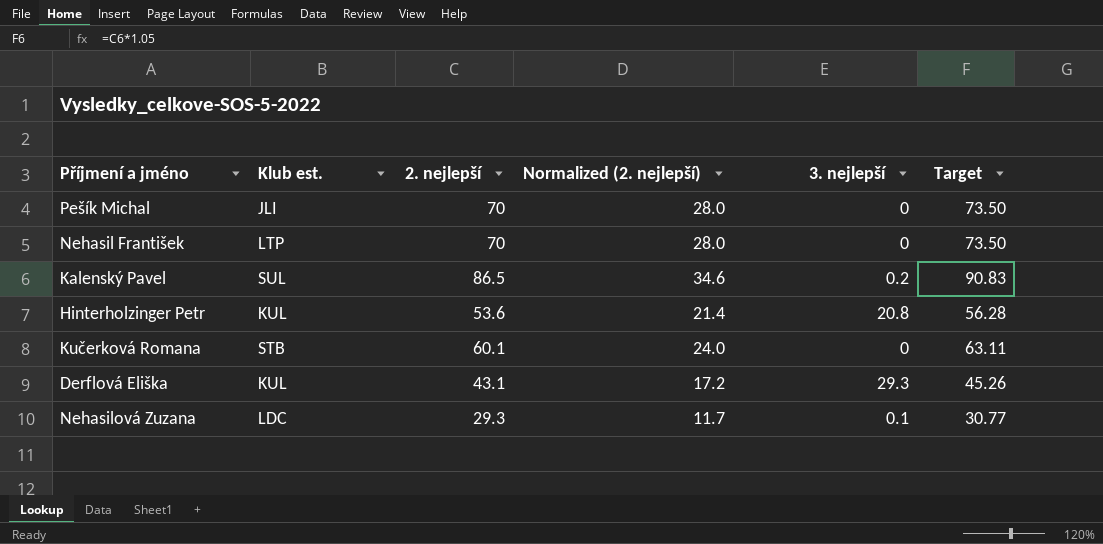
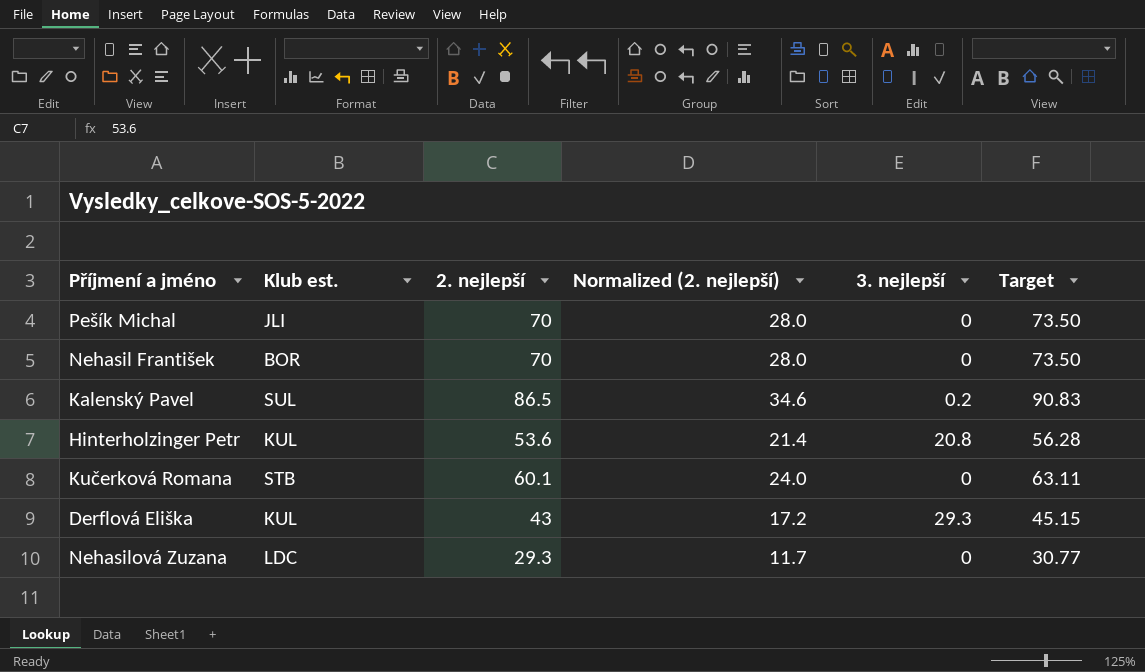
Nehasil František | Klub est.: LTP -> BOR
Derflová Eliška | 2. nejlepší: 43.1 -> 43
Derflová Eliška | Target: 45.26 -> 45.15
Nehasilová Zuzana | 3. nejlepší: 0.1 -> 0

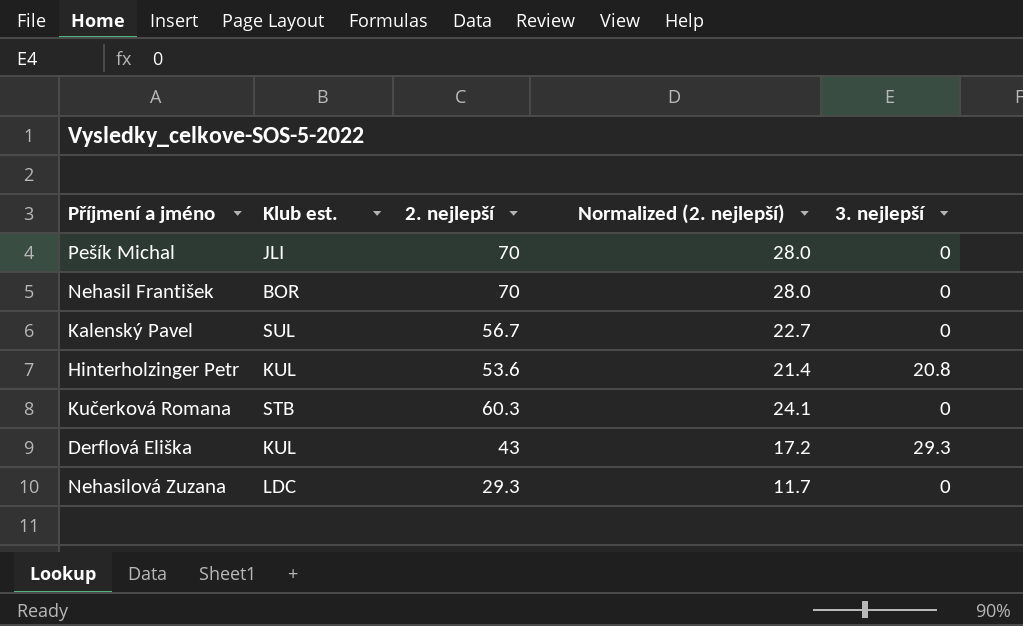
column Target | formula: [2. nejlepší] * 1.05 -> none
Kalenský Pavel | 2. nejlepší: 86.5 -> 56.7
Kalenský Pavel | Normalized (2. nejlepší): 34.6 -> 22.7
Kalenský Pavel | 3. nejlepší: 0.2 -> 0
Kučerková Romana | 2. nejlepší: 60.1 -> 60.3
Kučerková Romana | Normalized (2. nejlepší): 24.0 -> 24.1

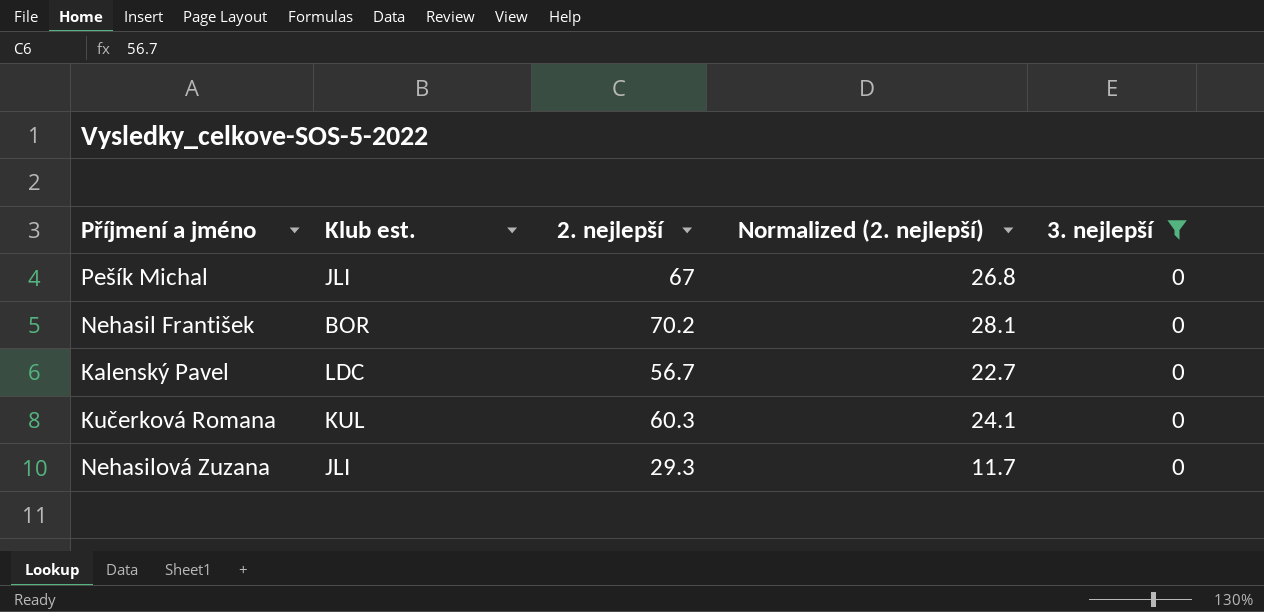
filter: none -> 3. nejlepší = 0
Pešík Michal | 2. nejlepší: 70 -> 67
Pešík Michal | Normalized (2. nejlepší): 28.0 -> 26.8
Nehasil František | 2. nejlepší: 70 -> 70.2
Nehasil František | Normalized (2. nejlepší): 28.0 -> 28.1
Kalenský Pavel | Klub est.: SUL -> LDC
Kučerková Romana | Klub est.: STB -> KUL
Nehasilová Zuzana | Klub est.: LDC -> JLI

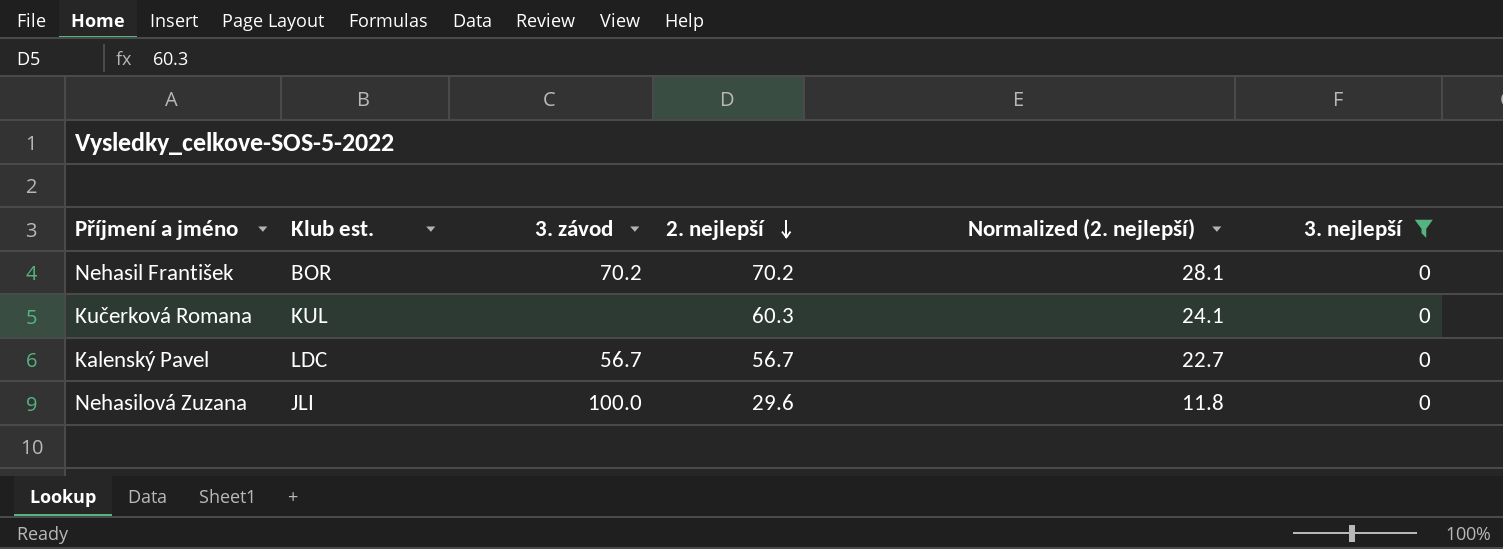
row order: none -> 2. nejlepší descending
column 3. závod | position: none -> 3
row Pešík Michal: JLI | 67 | 26.8 | 0 -> none
Nehasilová Zuzana | 2. nejlepší: 29.3 -> 29.6
Nehasilová Zuzana | Normalized (2. nejlepší): 11.7 -> 11.8

